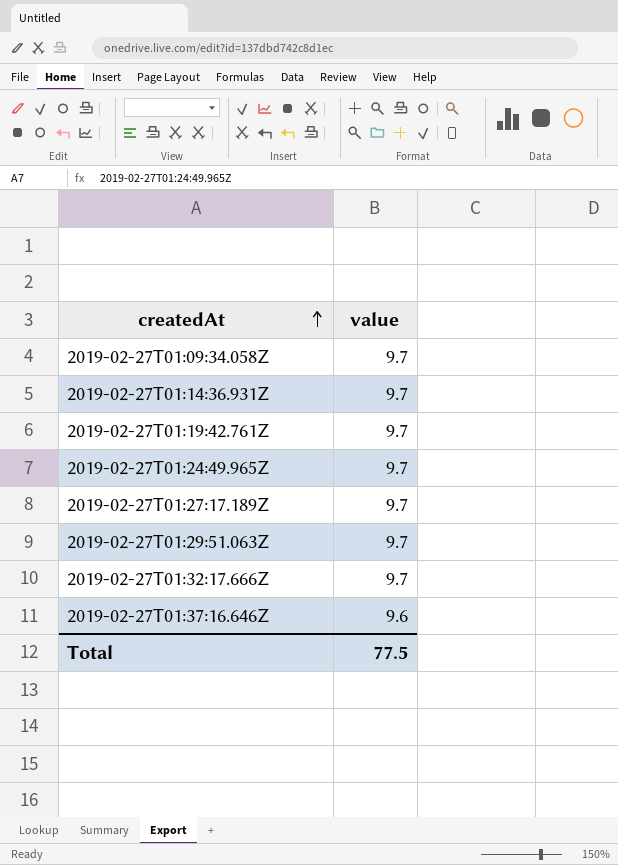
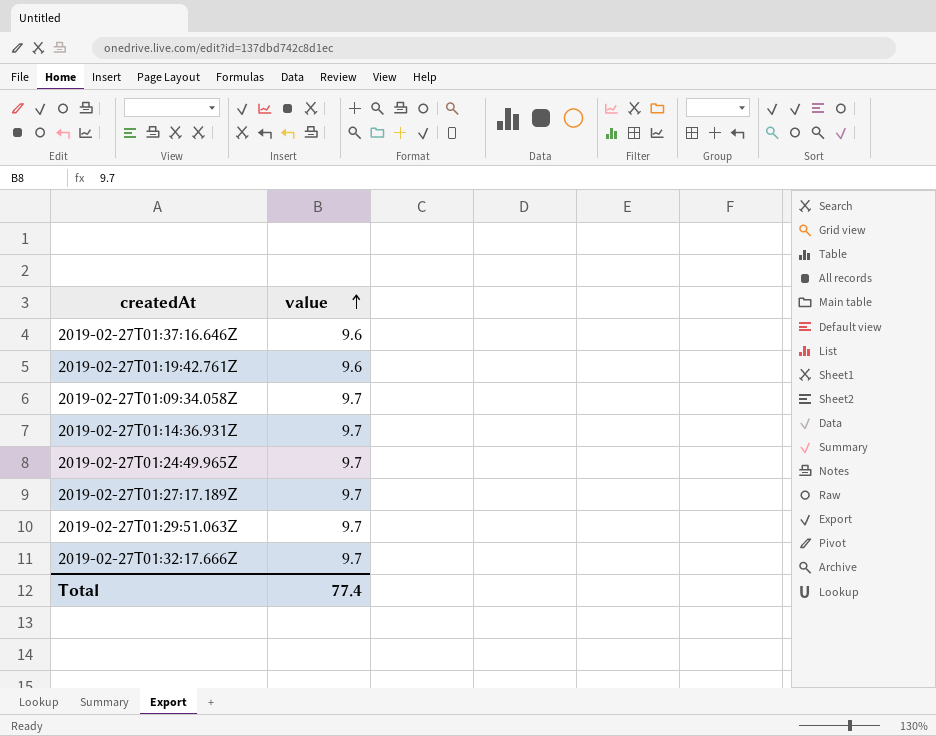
row order: createdAt ascending -> value ascending
2019-02-27T01:19:42.761Z | value: 9.7 -> 9.6
Total | value: 77.5 -> 77.4

